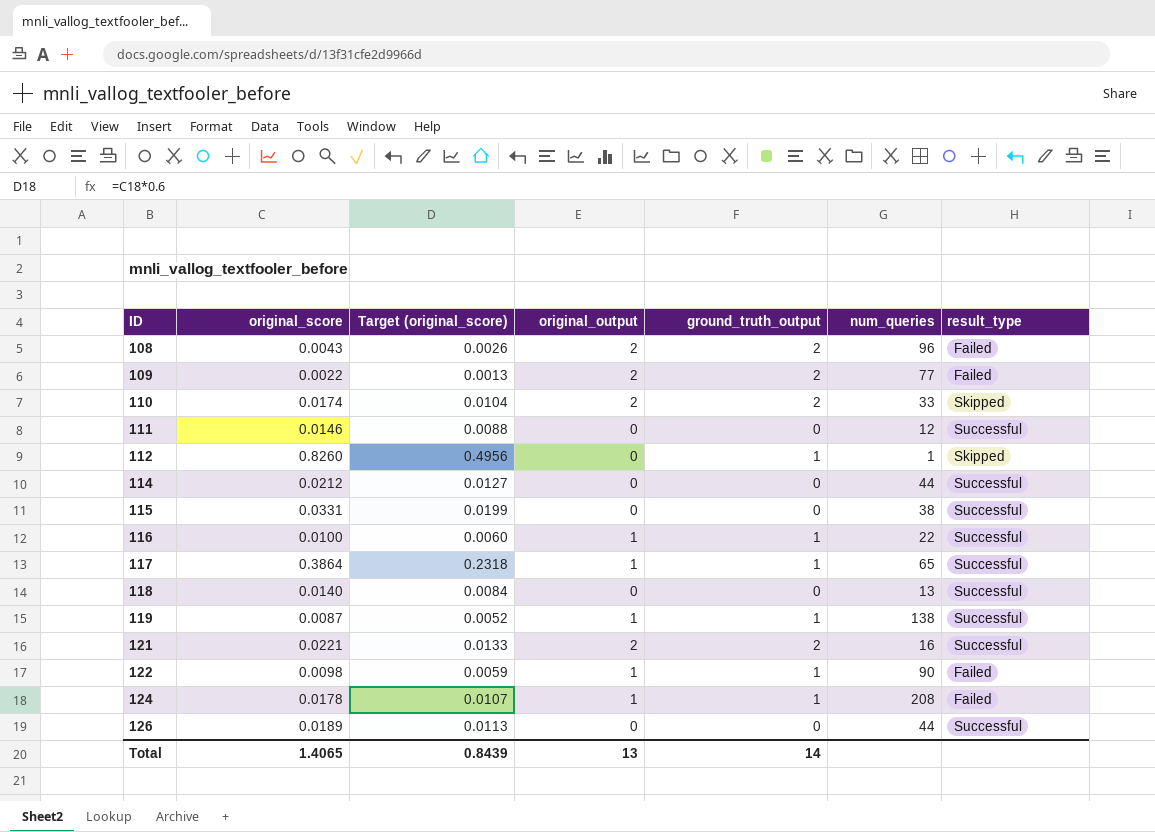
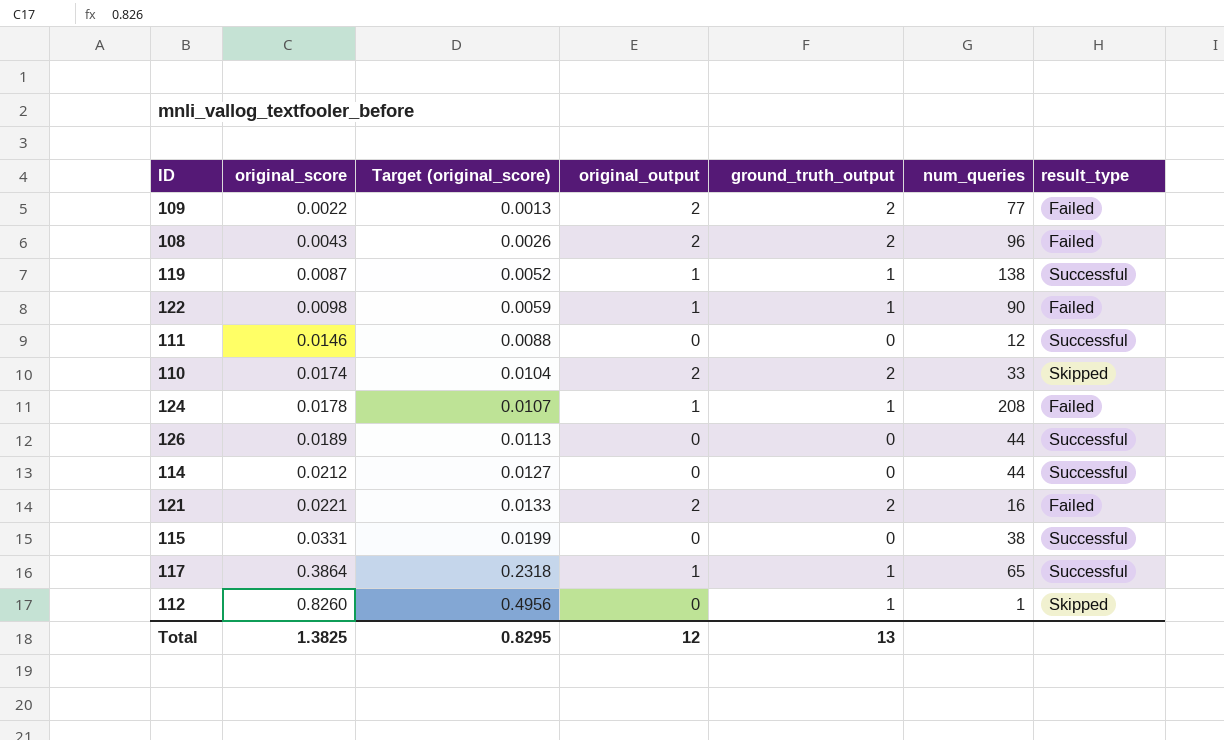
row order: ID ascending -> original_score ascending
row 116: 0.0100 | 0.0060 | 1 | 1 | 22 | Successful -> none
row 118: 0.0140 | 0.0084 | 0 | 0 | 13 | Successful -> none
121 | result_type: Successful -> Failed
Total | original_score: 1.4065 -> 1.3825
Total | Target (original_score): 0.8439 -> 0.8295
Total | original_output: 13 -> 12
Total | ground_truth_output: 14 -> 13

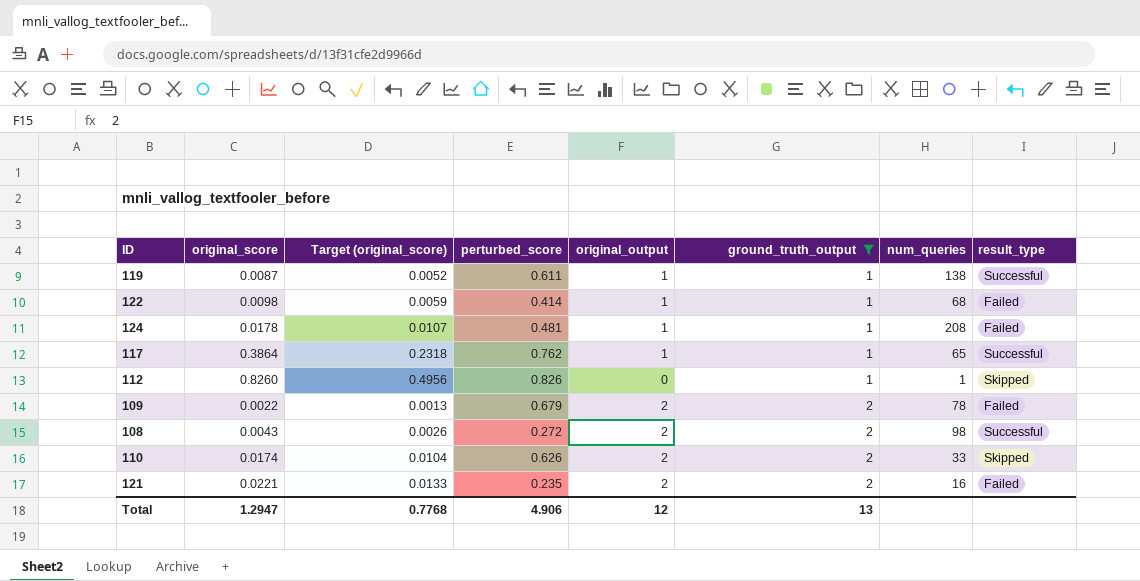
filter: none -> ground_truth_output != 0
row order: original_score ascending -> ground_truth_output ascending
column perturbed_score | position: none -> 4
122 | num_queries: 90 -> 68
109 | num_queries: 77 -> 78
108 | num_queries: 96 -> 98
108 | result_type: Failed -> Successful
Total | original_score: 1.3825 -> 1.2947
Total | Target (original_score): 0.8295 -> 0.7768

